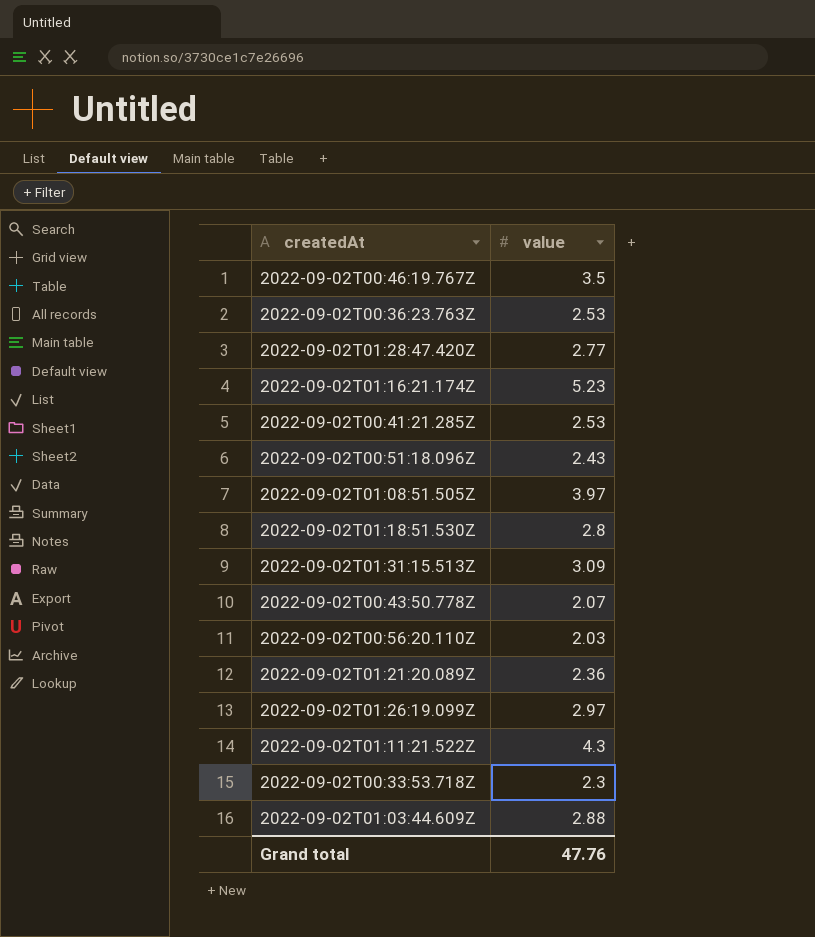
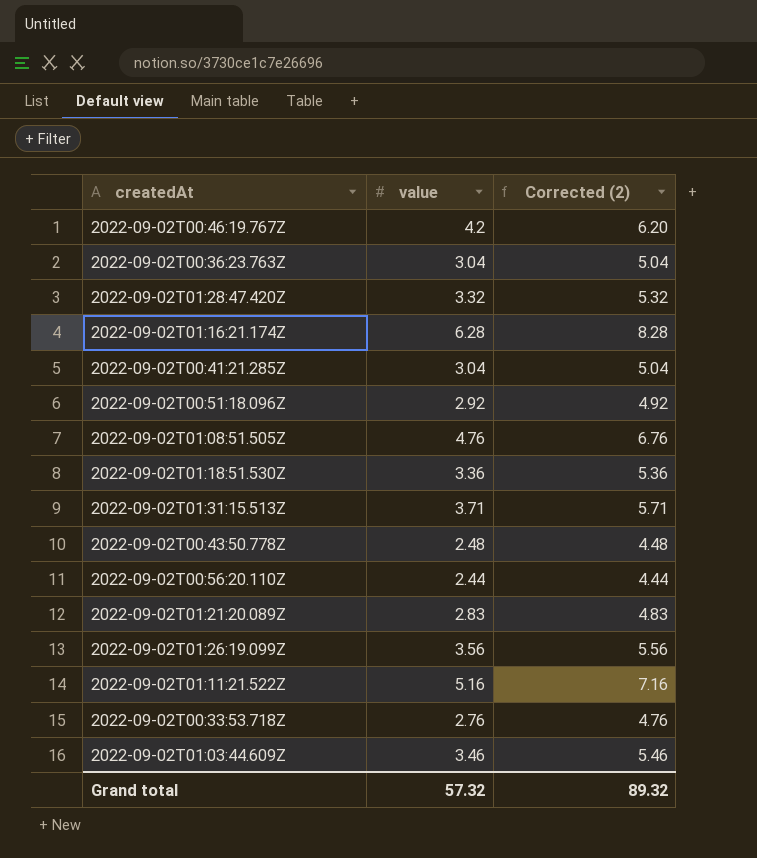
column Corrected (2) | formula: none -> [value] + 2
2022-09-02T00:46:19.767Z | value: 3.5 -> 4.2
2022-09-02T00:36:23.763Z | value: 2.53 -> 3.04
2022-09-02T01:28:47.420Z | value: 2.77 -> 3.32
2022-09-02T01:16:21.174Z | value: 5.23 -> 6.28
2022-09-02T00:41:21.285Z | value: 2.53 -> 3.04
2022-09-02T00:51:18.096Z | value: 2.43 -> 2.92
2022-09-02T01:08:51.505Z | value: 3.97 -> 4.76
2022-09-02T01:18:51.530Z | value: 2.8 -> 3.36
2022-09-02T01:31:15.513Z | value: 3.09 -> 3.71
2022-09-02T00:43:50.778Z | value: 2.07 -> 2.48
2022-09-02T00:56:20.110Z | value: 2.03 -> 2.44
2022-09-02T01:21:20.089Z | value: 2.36 -> 2.83
2022-09-02T01:26:19.099Z | value: 2.97 -> 3.56
2022-09-02T01:11:21.522Z | value: 4.3 -> 5.16
2022-09-02T00:33:53.718Z | value: 2.3 -> 2.76
2022-09-02T01:03:44.609Z | value: 2.88 -> 3.46
Grand total | value: 47.76 -> 57.32

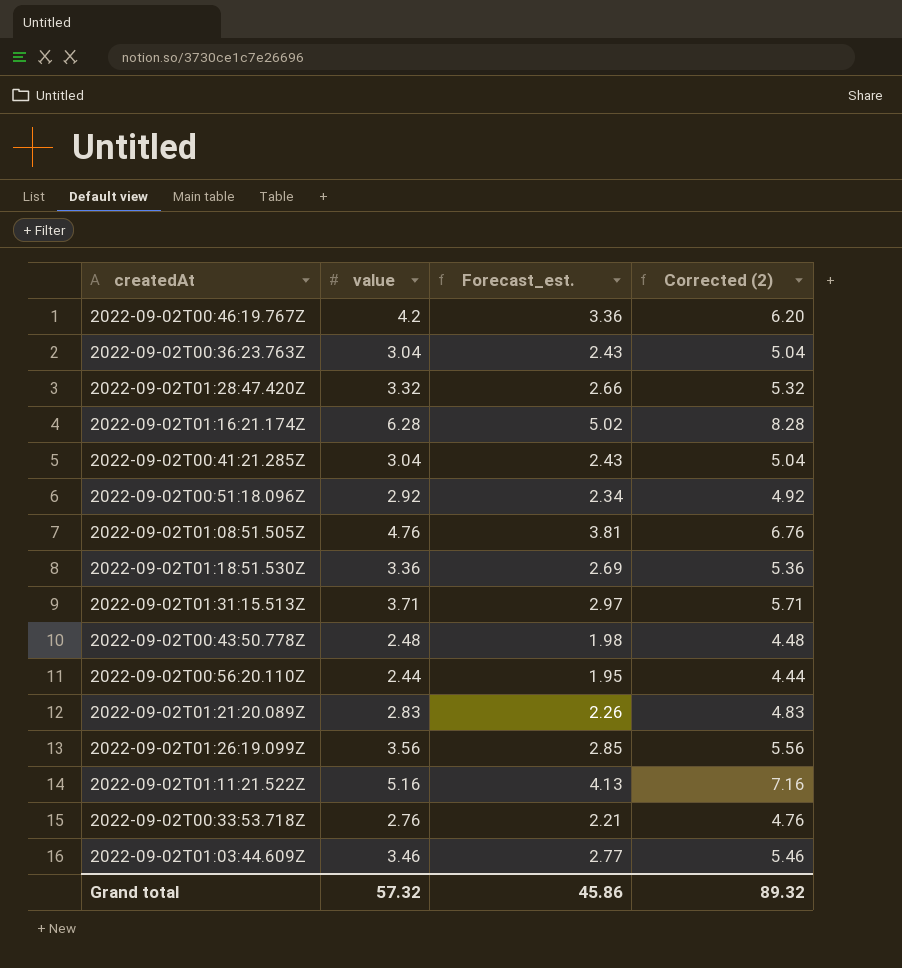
column Forecast_est. | formula: none -> [value] * 0.8

